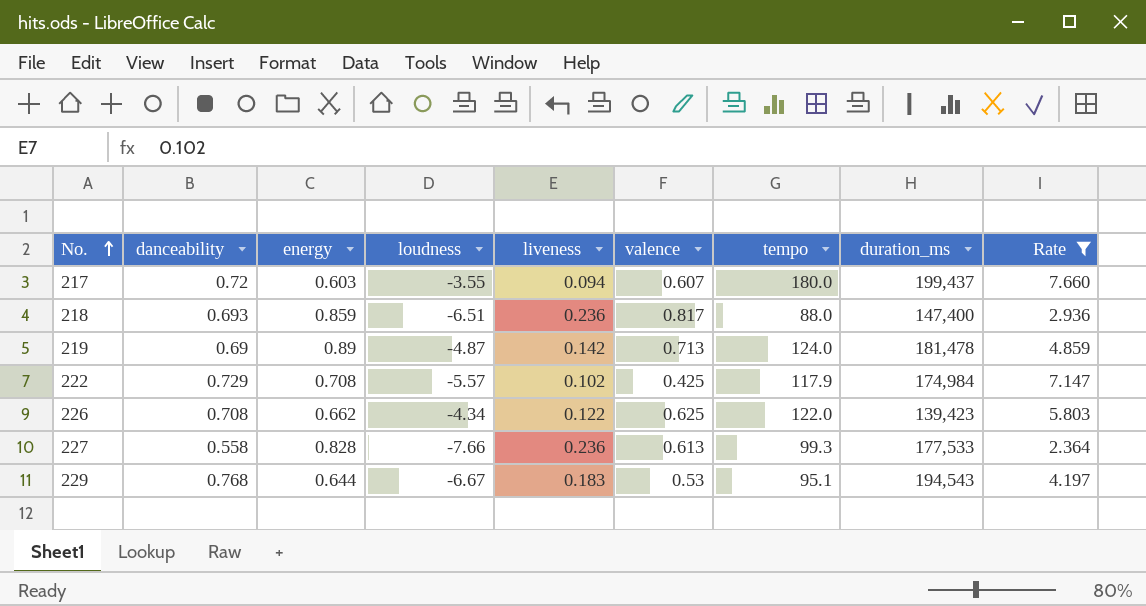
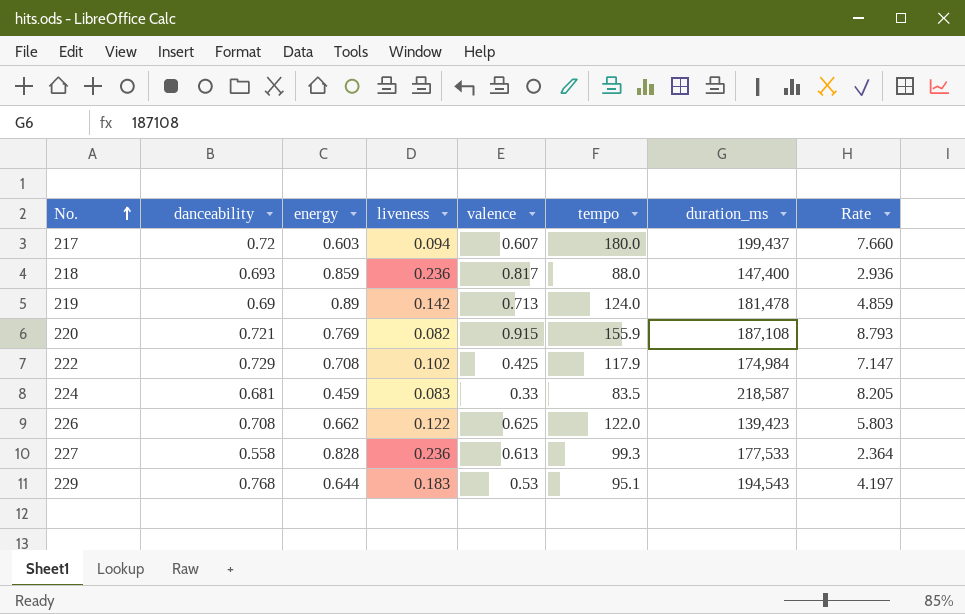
filter: Rate <= 7.660 -> none
column loudness | position: 4 -> none

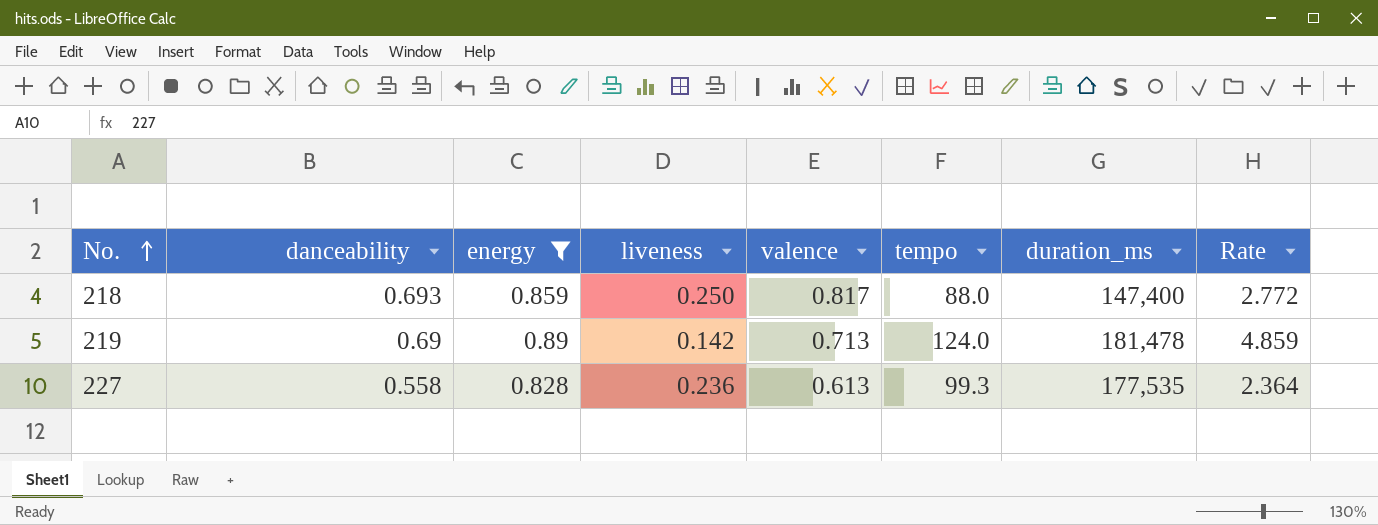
filter: none -> energy >= 0.828
218 | liveness: 0.236 -> 0.250
218 | Rate: 2.936 -> 2.772
227 | duration_ms: 177,533 -> 177,535

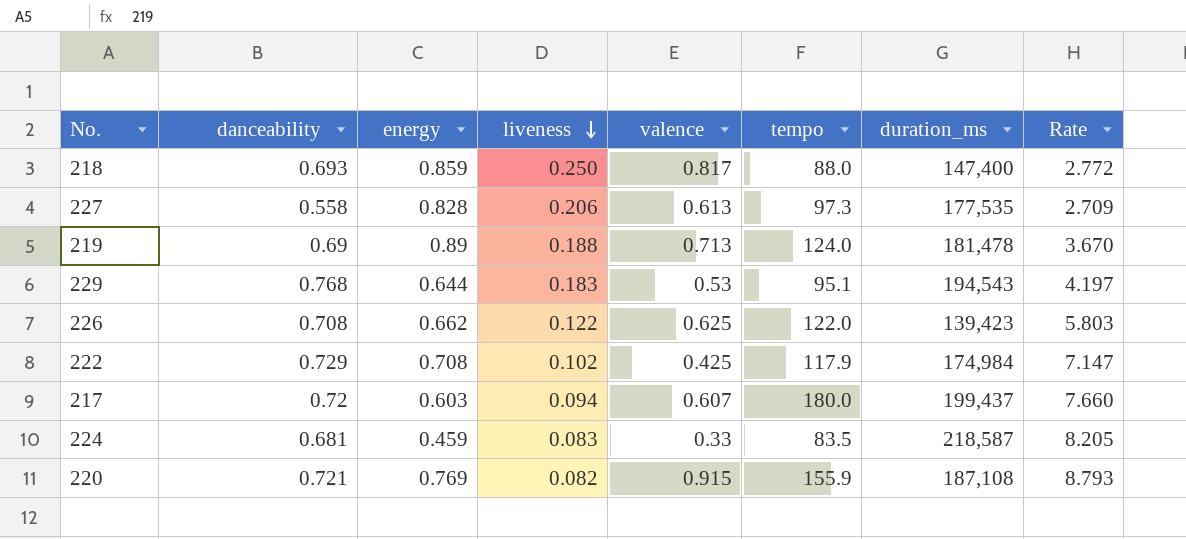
filter: energy >= 0.828 -> none
row order: No. ascending -> liveness descending
227 | liveness: 0.236 -> 0.206
227 | tempo: 99.3 -> 97.3
227 | Rate: 2.364 -> 2.709
219 | liveness: 0.142 -> 0.188
219 | Rate: 4.859 -> 3.670

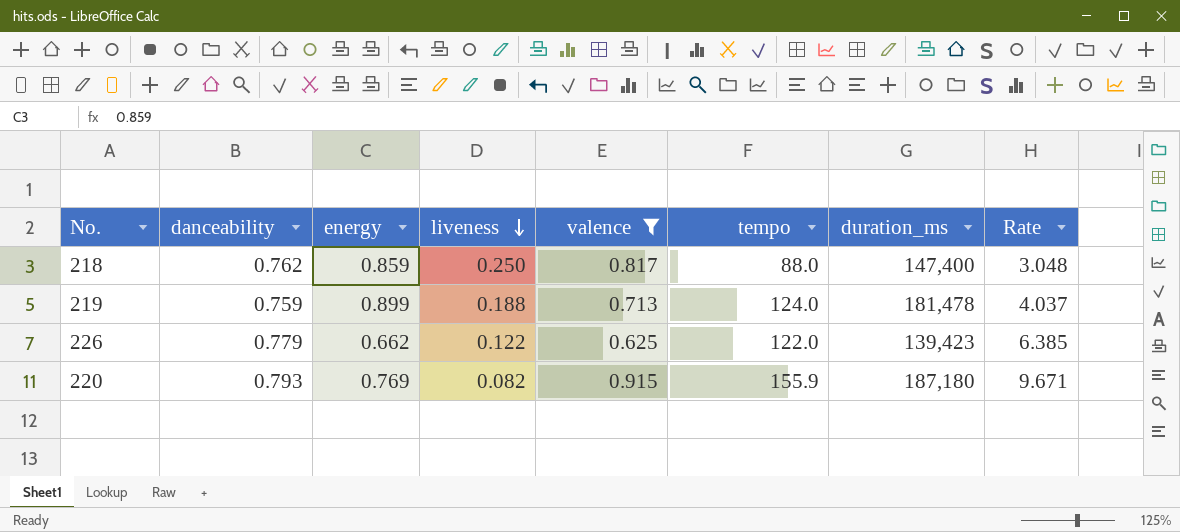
filter: none -> valence >= 0.625
218 | danceability: 0.693 -> 0.762
218 | Rate: 2.772 -> 3.048
219 | danceability: 0.69 -> 0.759
219 | energy: 0.89 -> 0.899
219 | Rate: 3.670 -> 4.037
226 | danceability: 0.708 -> 0.779
226 | Rate: 5.803 -> 6.385
220 | danceability: 0.721 -> 0.793
220 | duration_ms: 187,108 -> 187,180
220 | Rate: 8.793 -> 9.671

